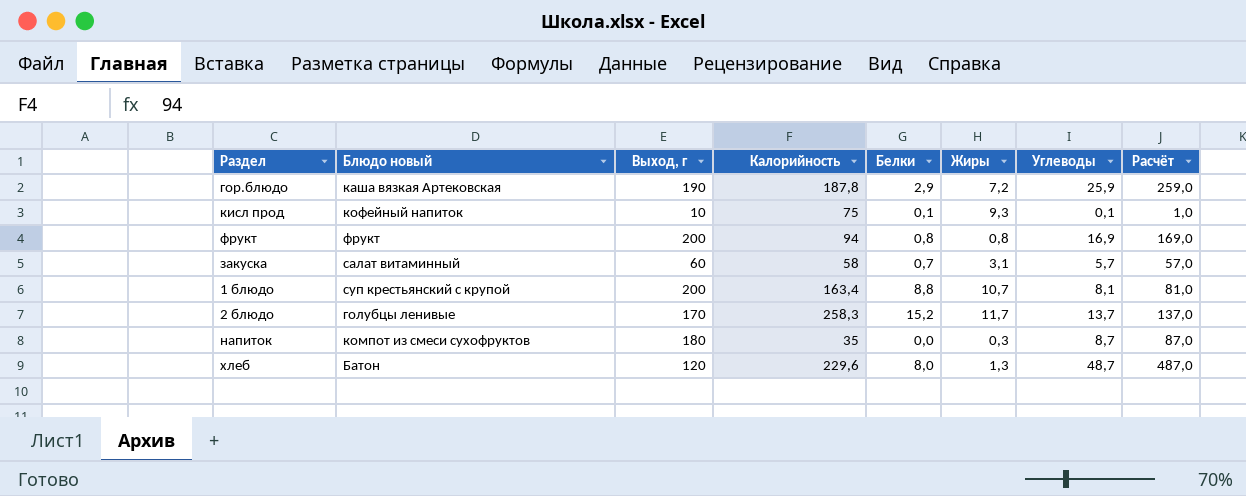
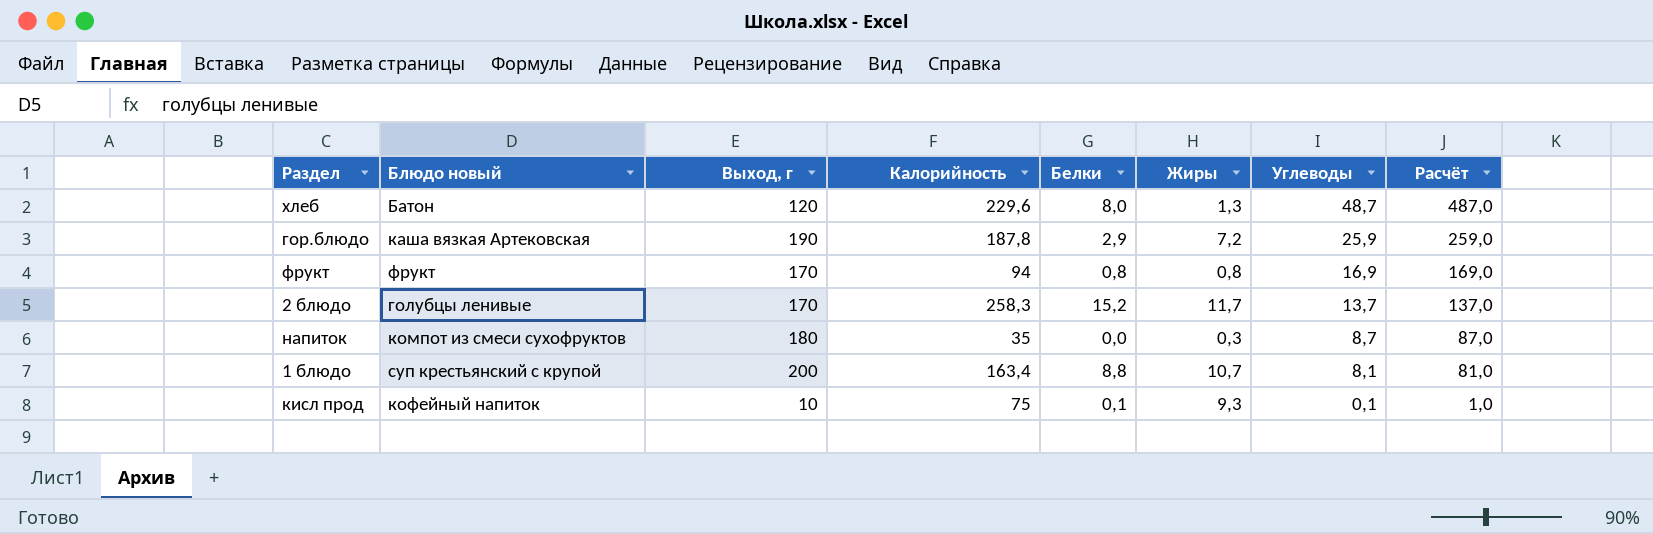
row order: none -> Углеводы descending
row закуска: салат витаминный | 60 | 58 | 0,7 | 3,1 | 5,7 | 57,0 -> none
фрукт | Выход, г: 200 -> 170

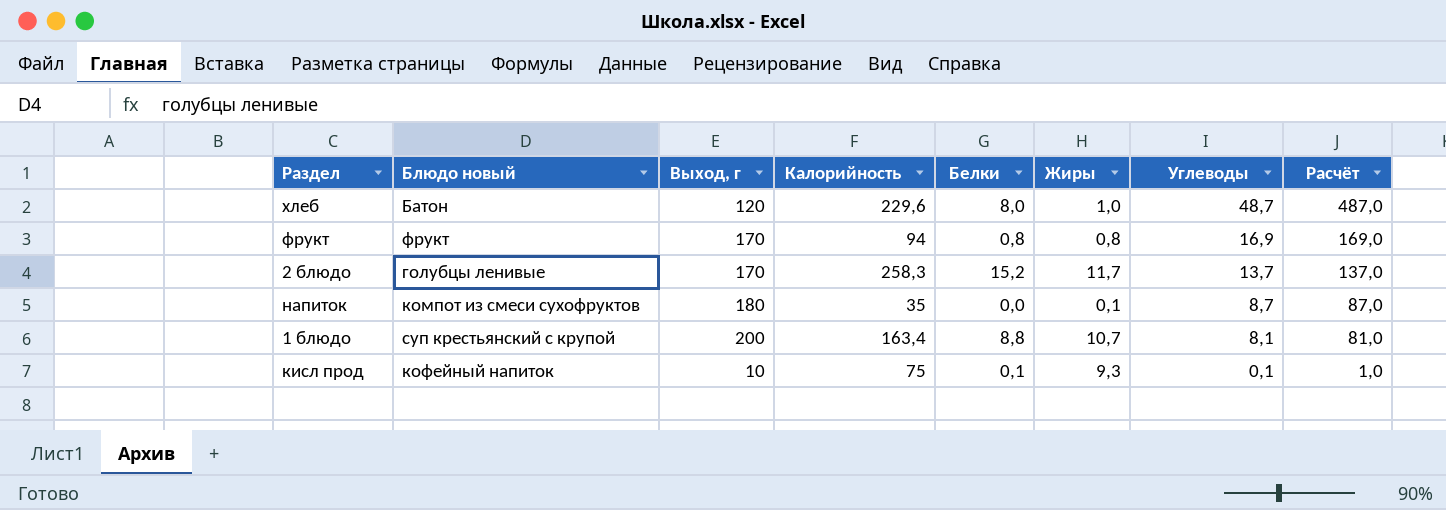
row гор.блюдо: каша вязкая Артековская | 190 | 187,8 | 2,9 | 7,2 | 25,9 | 259,0 -> none
хлеб | Жиры: 1,3 -> 1,0
напиток | Жиры: 0,3 -> 0,1

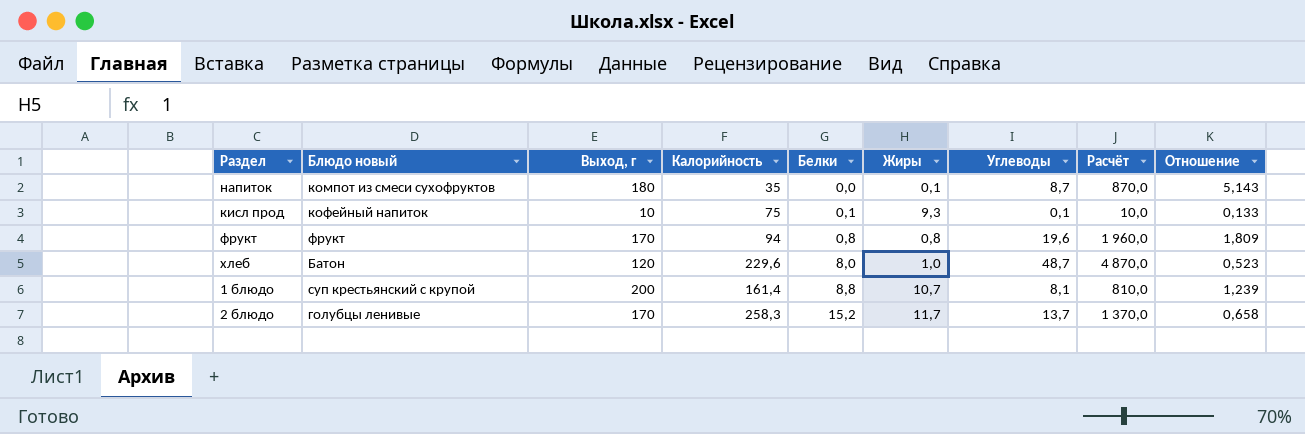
row order: Углеводы descending -> Белки ascending
column Расчёт | formula: [Углеводы] * 10 -> [Углеводы] * 100
column Отношение | formula: none -> [Выход, г] / [Калорийность]
фрукт | Углеводы: 16,9 -> 19,6
1 блюдо | Калорийность: 163,4 -> 161,4

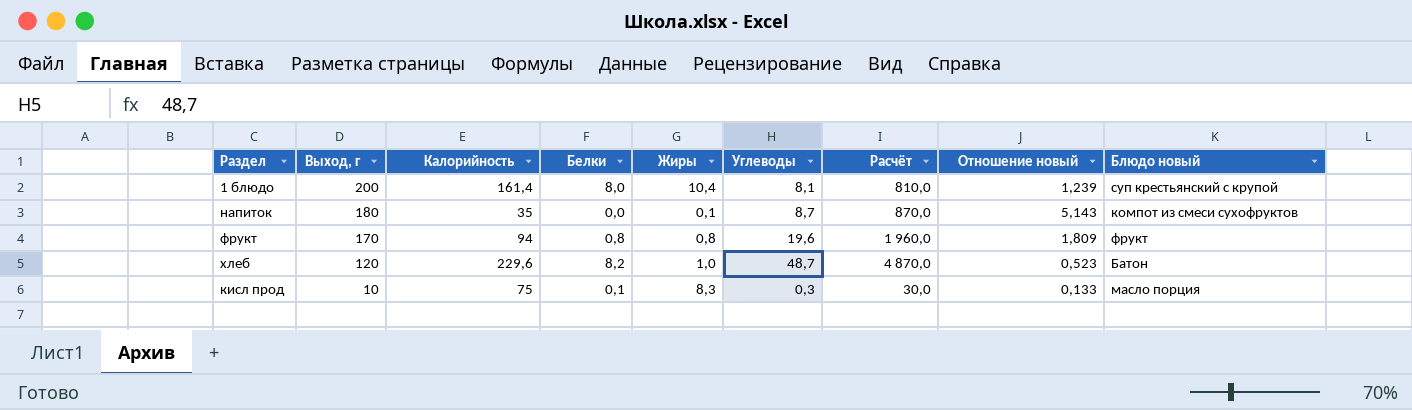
row order: Белки ascending -> Выход, г descending
column name: Отношение -> Отношение новый
column Блюдо новый | position: 2 -> 9
row 2 блюдо: голубцы ленивые | 170 | 258,3 | 15,2 | 11,7 | 13,7 | 1 370,0 | 0,658 -> none
1 блюдо | Белки: 8,8 -> 8,0
1 блюдо | Жиры: 10,7 -> 10,4
хлеб | Белки: 8,0 -> 8,2
кисл прод | Жиры: 9,3 -> 8,3
кисл прод | Углеводы: 0,1 -> 0,3
кисл прод | Расчёт: 10,0 -> 30,0
кисл прод | Блюдо новый: кофейный напиток -> масло порция

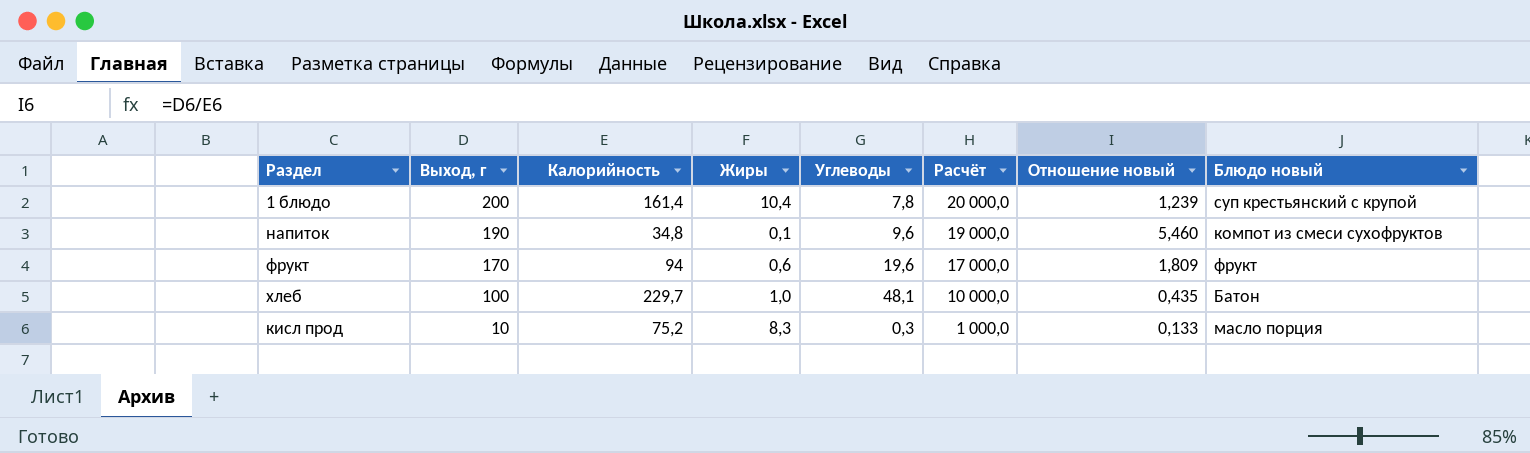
column Белки | position: 4 -> none
column Расчёт | formula: [Углеводы] * 100 -> [Выход, г] * 100
1 блюдо | Углеводы: 8,1 -> 7,8
напиток | Выход, г: 180 -> 190
напиток | Калорийность: 35 -> 34,8
напиток | Углеводы: 8,7 -> 9,6
напиток | Отношение новый: 5,143 -> 5,460
фрукт | Жиры: 0,8 -> 0,6
хлеб | Выход, г: 120 -> 100
хлеб | Калорийность: 229,6 -> 229,7
хлеб | Углеводы: 48,7 -> 48,1
хлеб | Отношение новый: 0,523 -> 0,435
кисл прод | Калорийность: 75 -> 75,2

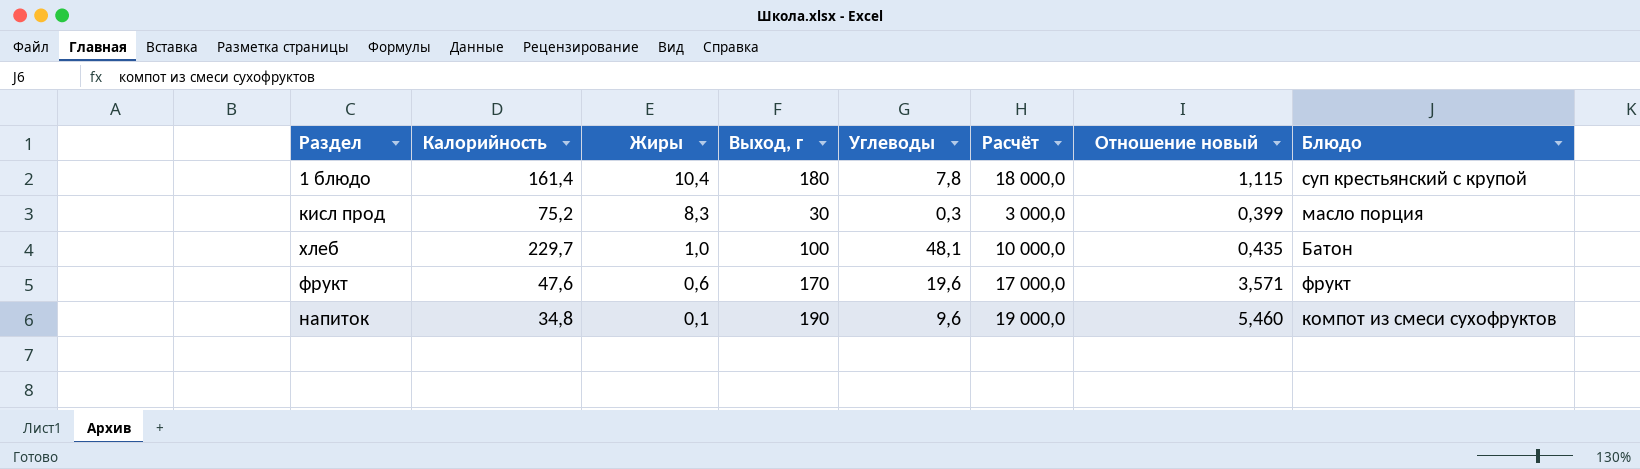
row order: Выход, г descending -> Жиры descending
column Выход, г | position: 2 -> 4
column name: Блюдо новый -> Блюдо
1 блюдо | Выход, г: 200 -> 180
1 блюдо | Расчёт: 20 000,0 -> 18 000,0
1 блюдо | Отношение новый: 1,239 -> 1,115
кисл прод | Выход, г: 10 -> 30
кисл прод | Расчёт: 1 000,0 -> 3 000,0
кисл прод | Отношение новый: 0,133 -> 0,399
фрукт | Калорийность: 94 -> 47,6
фрукт | Отношение новый: 1,809 -> 3,571

